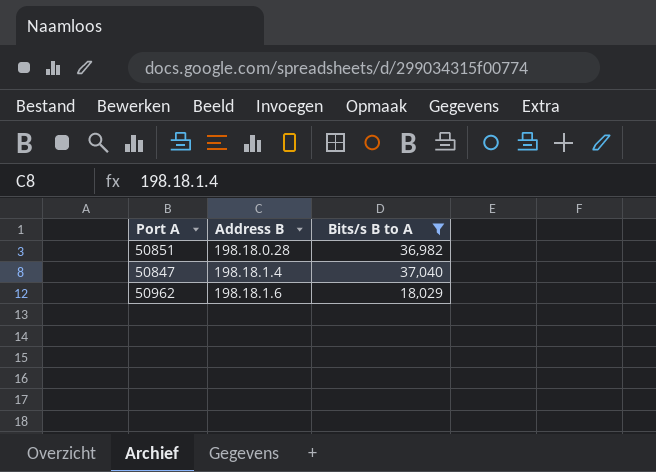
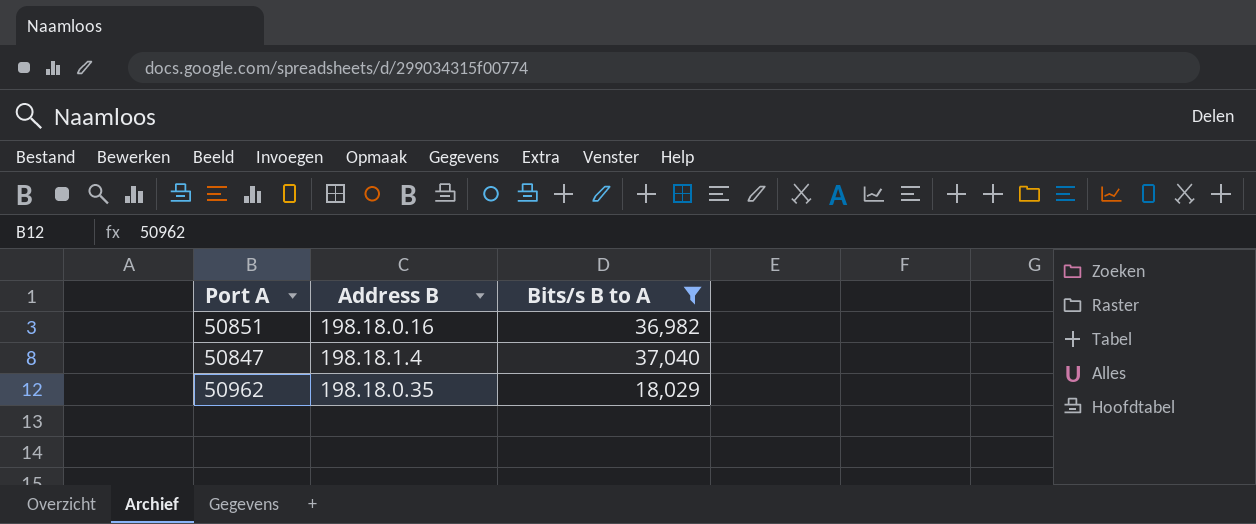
50851 | Address B: 198.18.0.28 -> 198.18.0.16
50962 | Address B: 198.18.1.6 -> 198.18.0.35

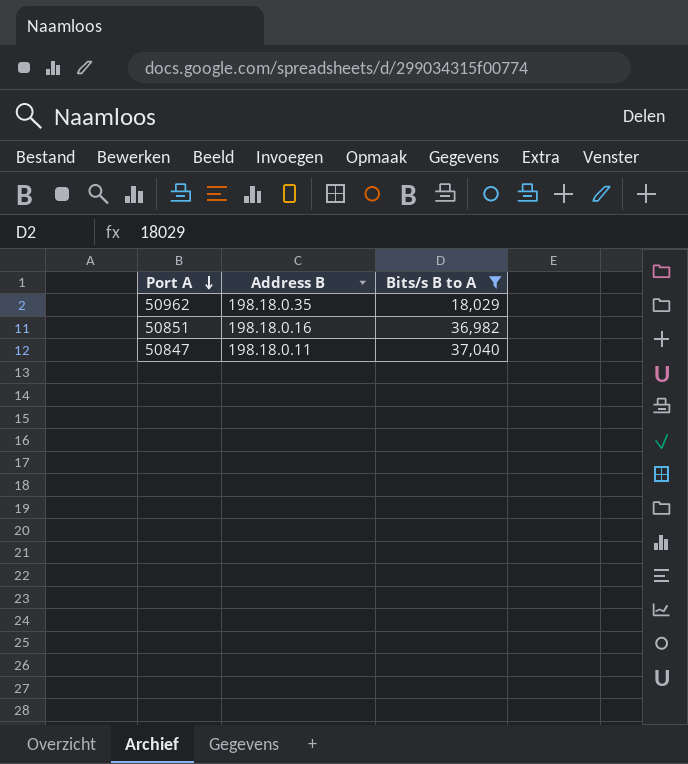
row order: none -> Port A descending
50847 | Address B: 198.18.1.4 -> 198.18.0.11

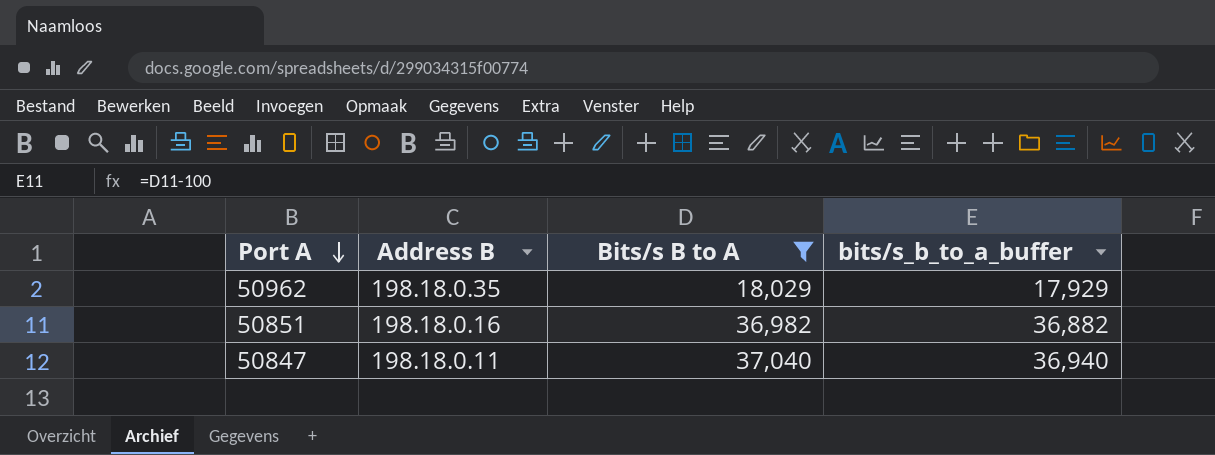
column bits/s_b_to_a_buffer | formula: none -> [Bits/s B to A] - 100

